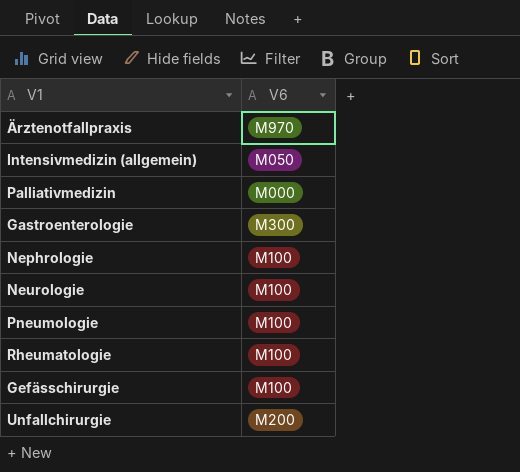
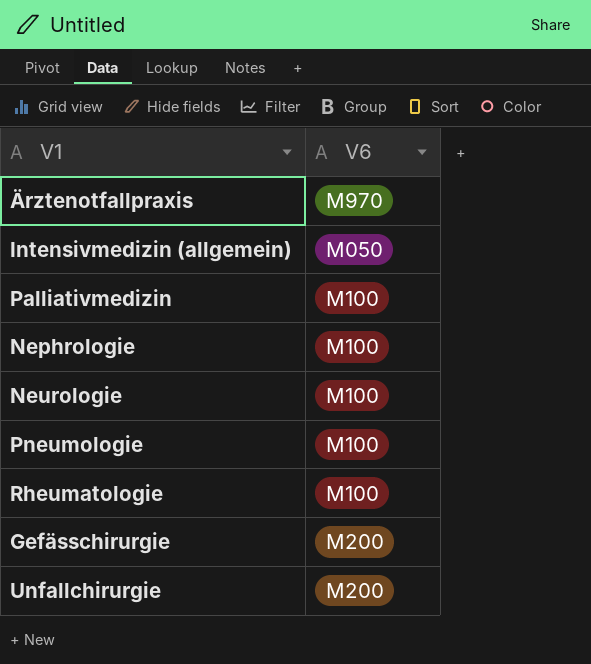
row Gastroenterologie: M300 -> none
Palliativmedizin | V6: M000 -> M100
Gefässchirurgie | V6: M100 -> M200

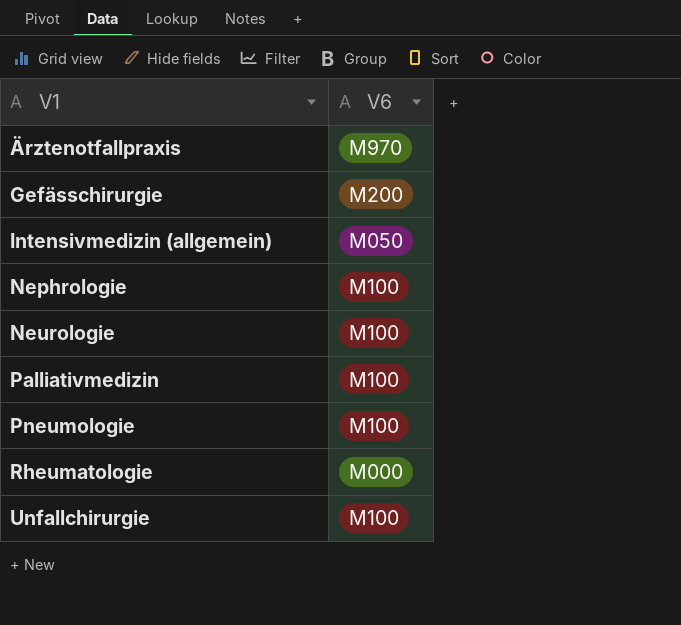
row order: none -> V1 ascending
Rheumatologie | V6: M100 -> M000
Unfallchirurgie | V6: M200 -> M100

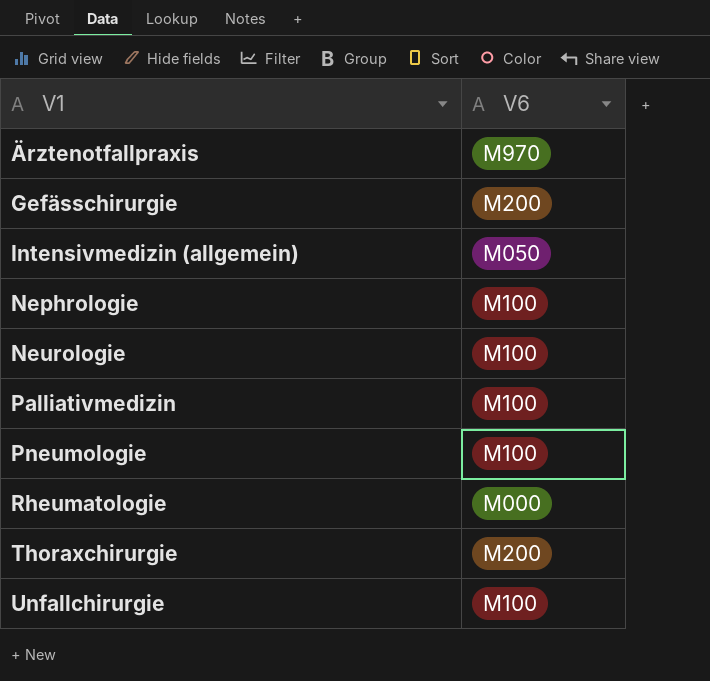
row Thoraxchirurgie: none -> M200

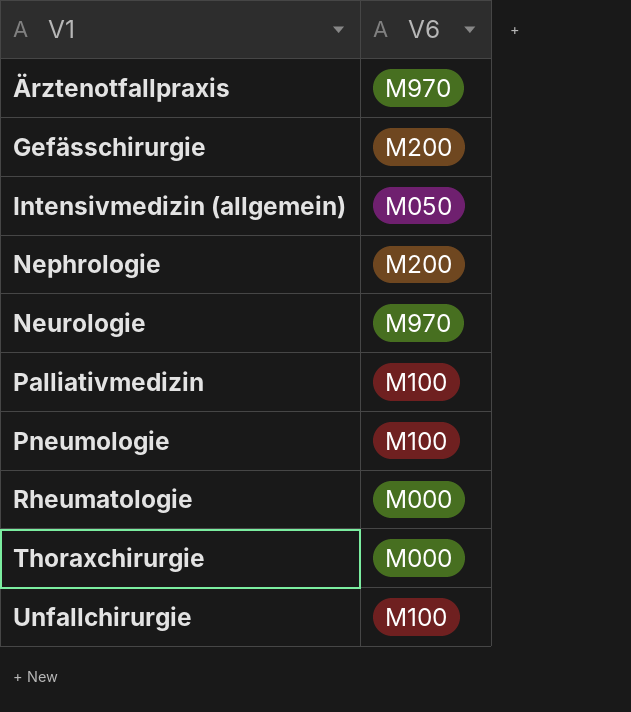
Nephrologie | V6: M100 -> M200
Neurologie | V6: M100 -> M970
Thoraxchirurgie | V6: M200 -> M000

